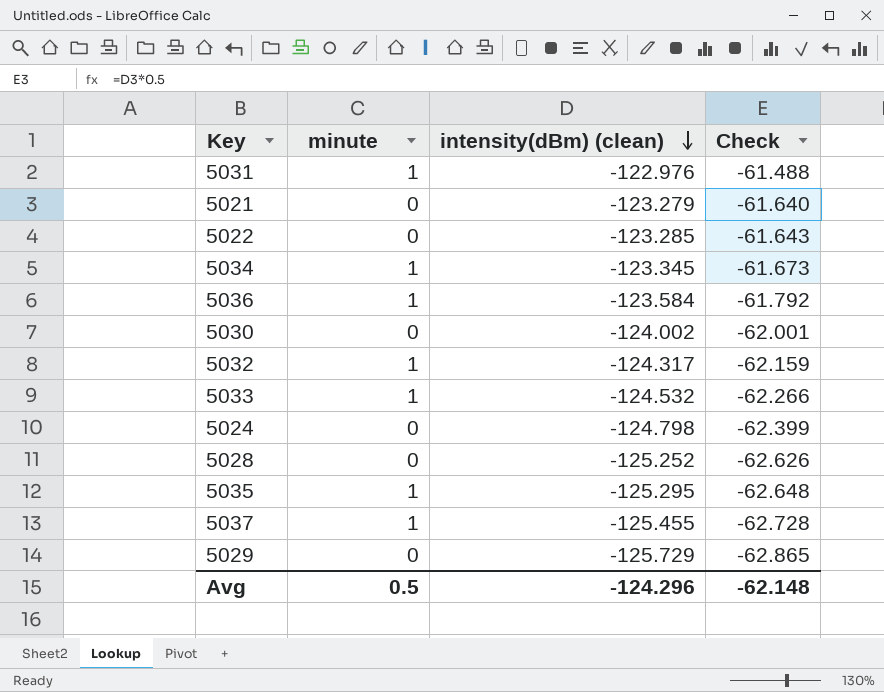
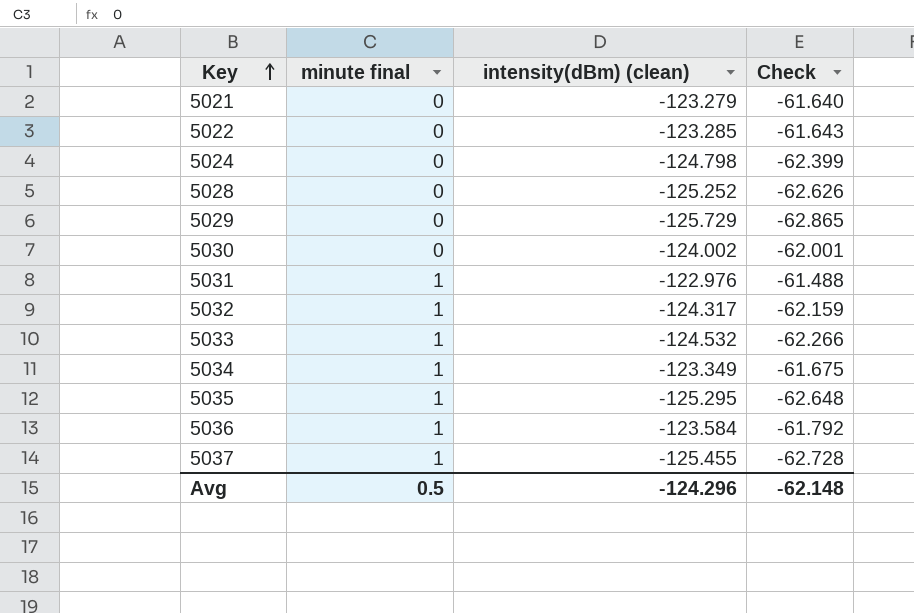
row order: intensity(dBm) (clean) descending -> Key ascending
column name: minute -> minute final
5034 | intensity(dBm) (clean): -123.345 -> -123.349
5034 | Check: -61.673 -> -61.675

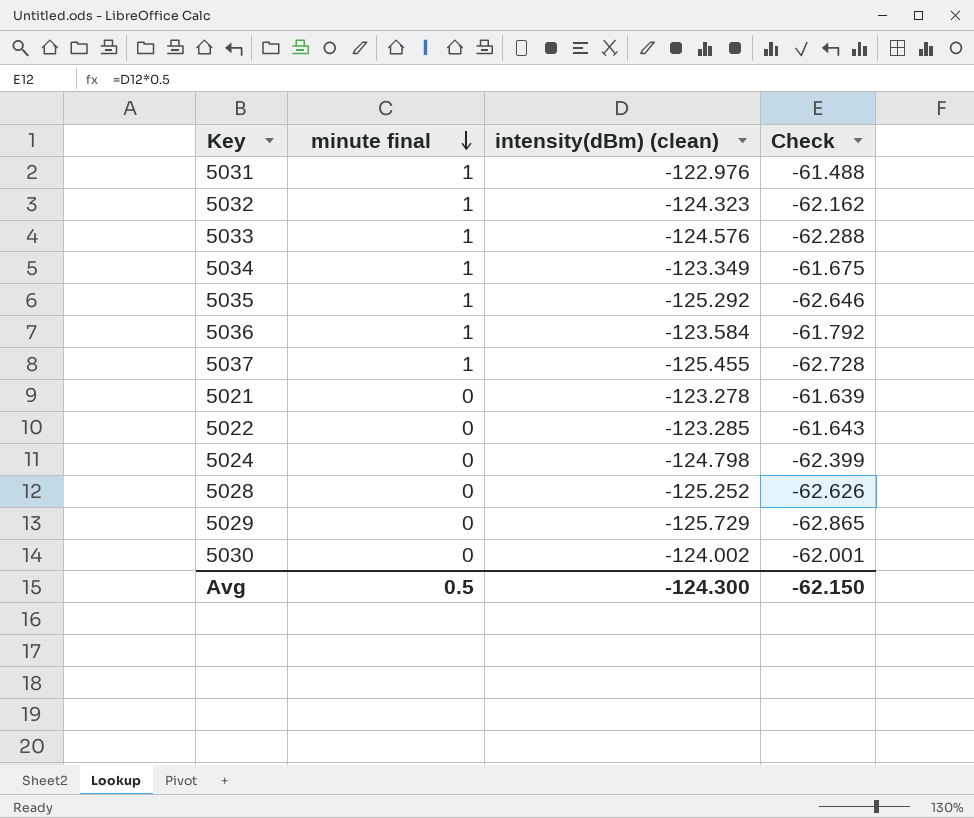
row order: Key ascending -> minute final descending
5032 | intensity(dBm) (clean): -124.317 -> -124.323
5032 | Check: -62.159 -> -62.162
5033 | intensity(dBm) (clean): -124.532 -> -124.576
5033 | Check: -62.266 -> -62.288
5035 | intensity(dBm) (clean): -125.295 -> -125.292
5035 | Check: -62.648 -> -62.646
5021 | intensity(dBm) (clean): -123.279 -> -123.278
5021 | Check: -61.640 -> -61.639
Avg | intensity(dBm) (clean): -124.296 -> -124.300
Avg | Check: -62.148 -> -62.150

